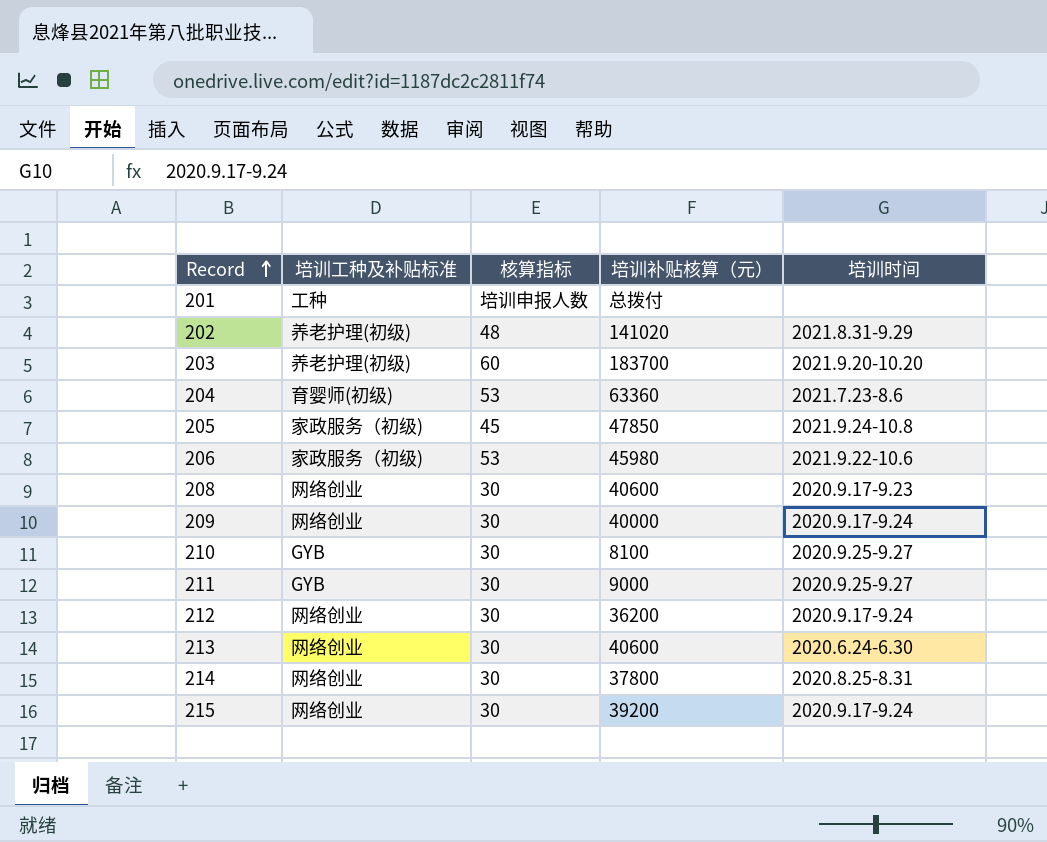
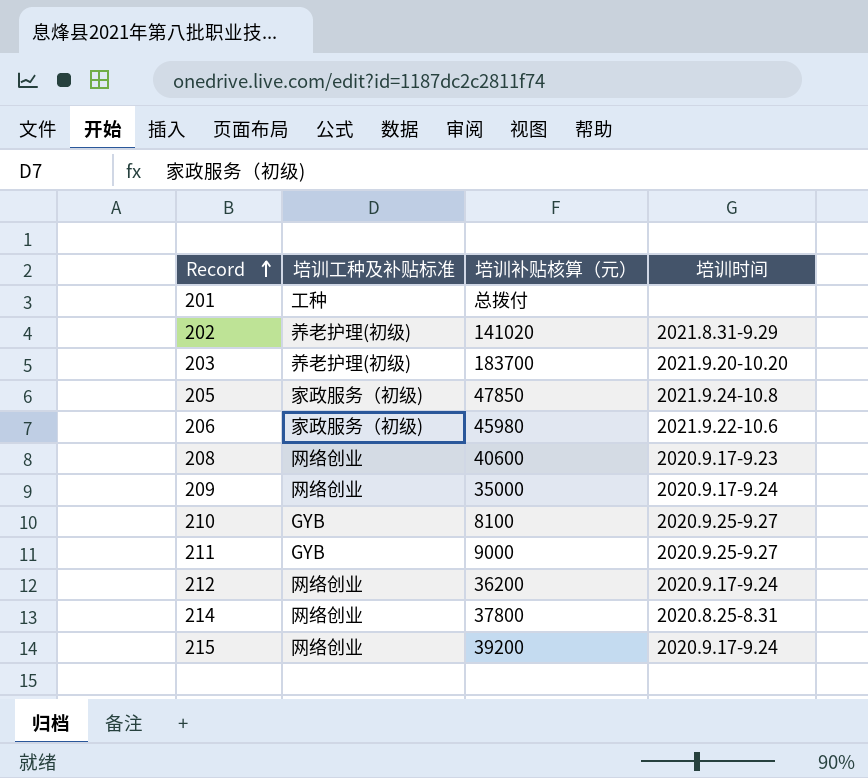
column 核算指标 | position: 3 -> none
row 204: 育婴师(初级) | 53 | 63360 | 2021.7.23-8.6 -> none
row 213: 网络创业 | 30 | 40600 | 2020.6.24-6.30 -> none
209 | 培训补贴核算（元）: 40000 -> 35000

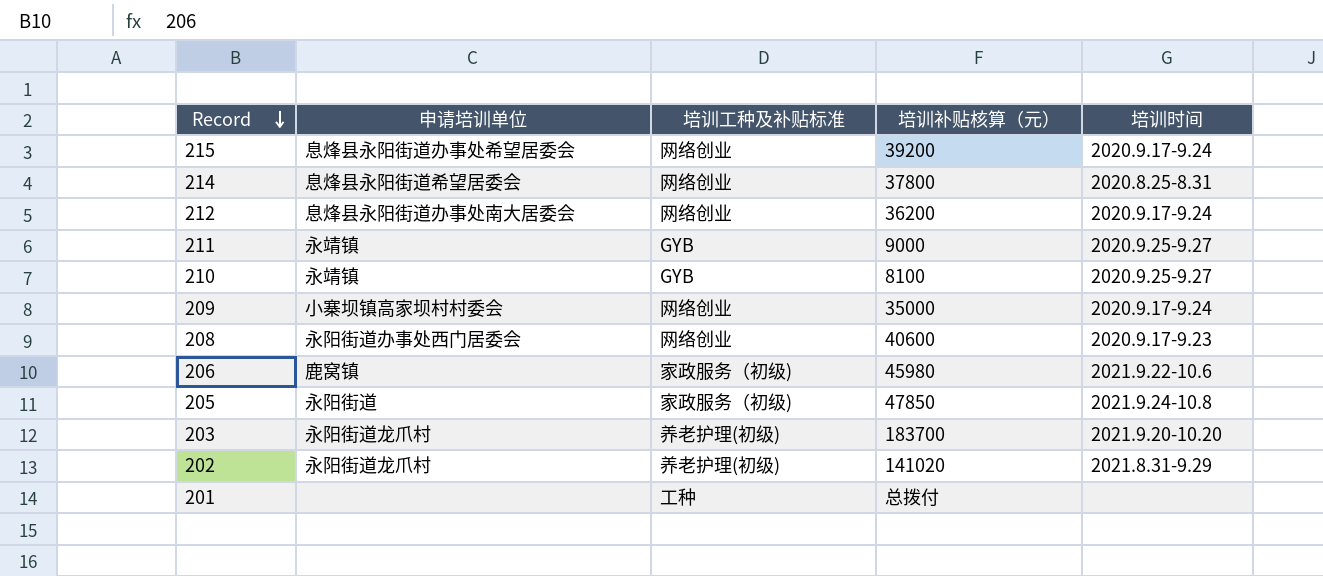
row order: Record ascending -> Record descending
column 申请培训单位 | position: none -> 2

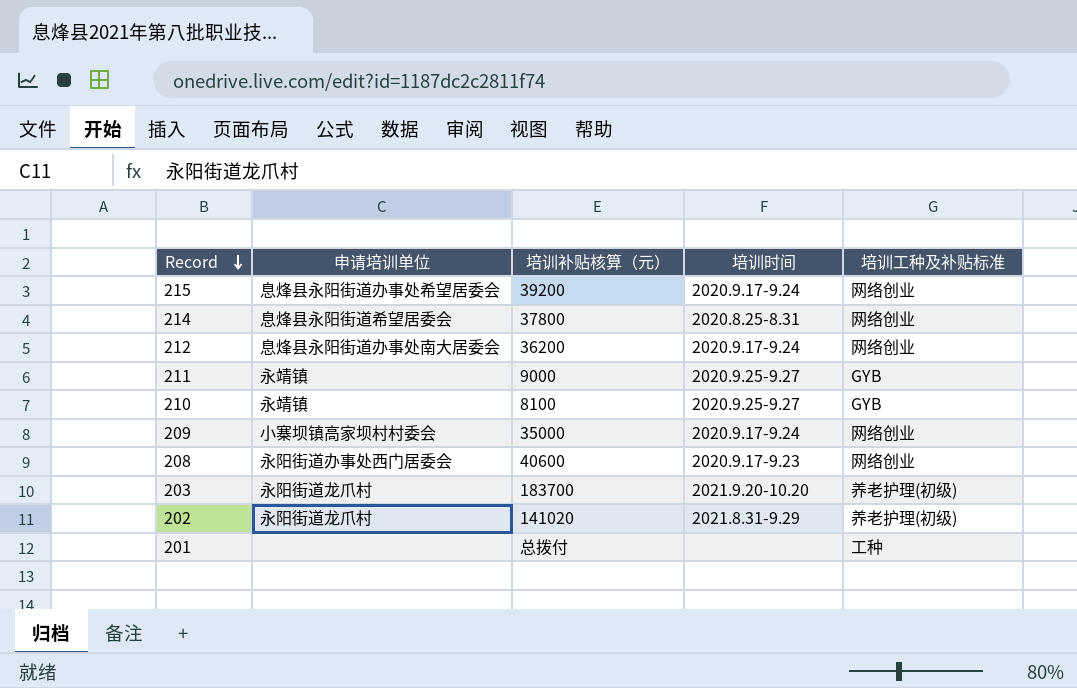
column 培训工种及补贴标准 | position: 3 -> 5
row 206: 鹿窝镇 | 家政服务（初级) | 45980 | 2021.9.22-10.6 -> none
row 205: 永阳街道 | 家政服务（初级) | 47850 | 2021.9.24-10.8 -> none

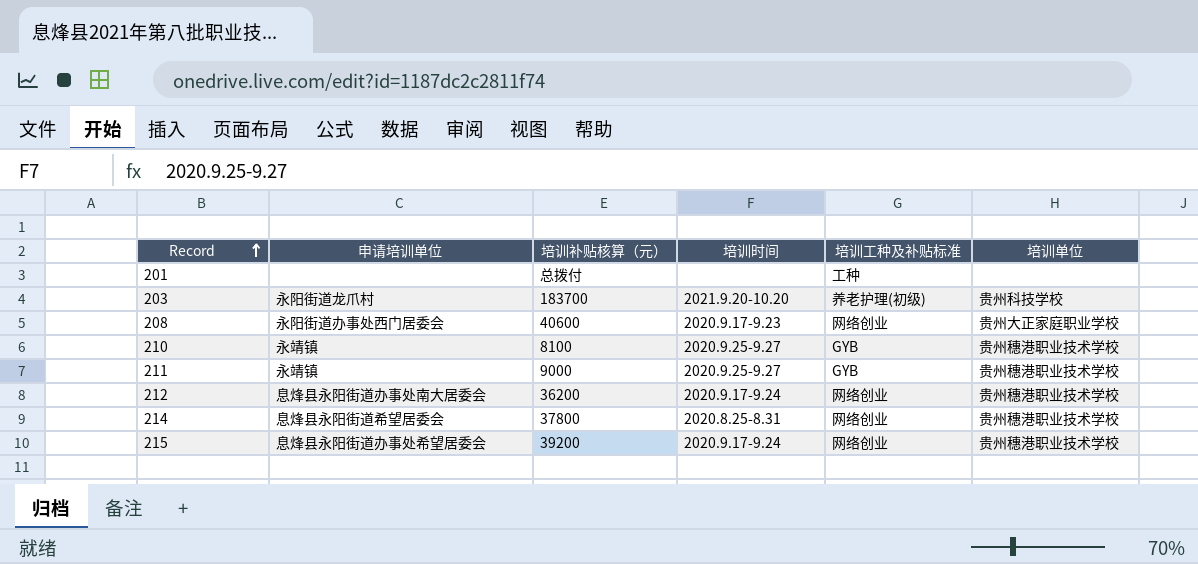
row order: Record descending -> Record ascending
column 培训单位 | position: none -> 6
row 209: 小寨坝镇高家坝村村委会 | 35000 | 2020.9.17-9.24 | 网络创业 -> none
row 202: 永阳街道龙爪村 | 141020 | 2021.8.31-9.29 | 养老护理(初级) -> none

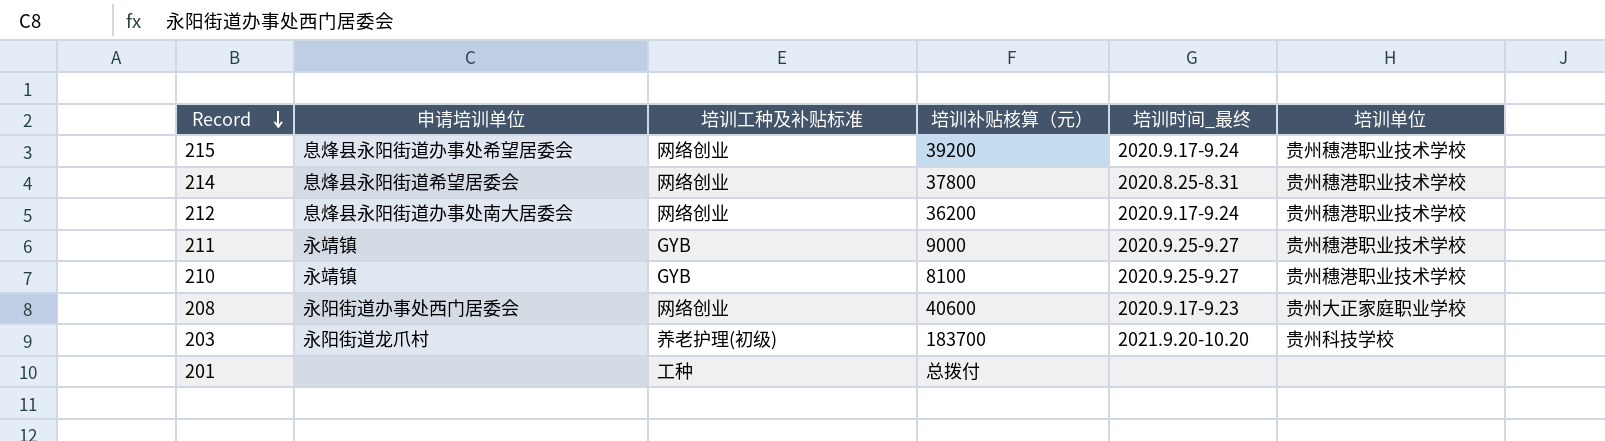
row order: Record ascending -> Record descending
column 培训工种及补贴标准 | position: 5 -> 3
column name: 培训时间 -> 培训时间_最终

